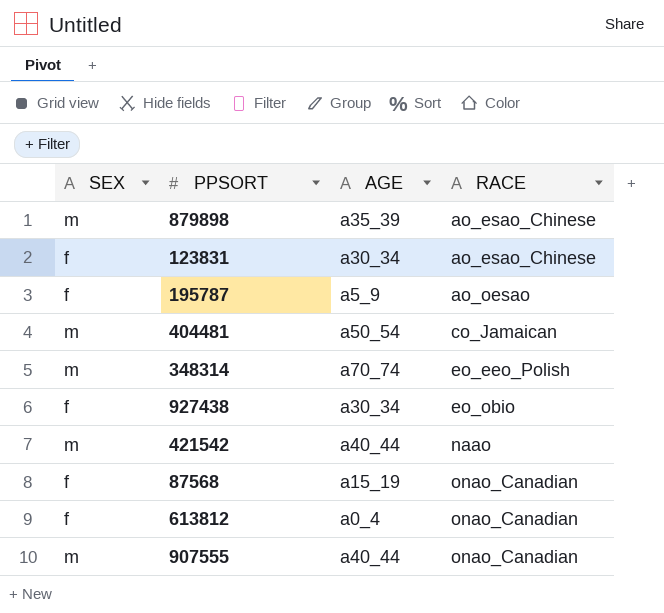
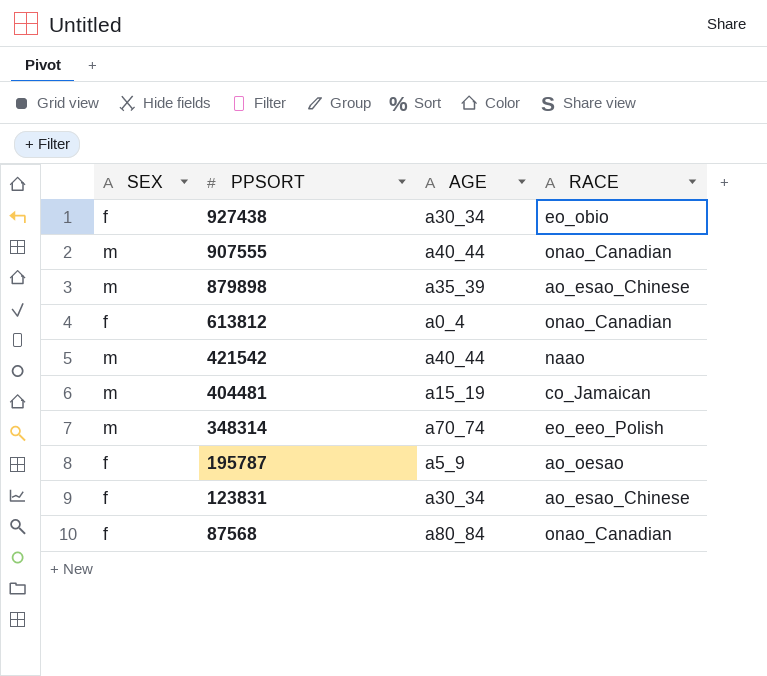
row order: RACE ascending -> PPSORT descending
404481 | AGE: a50_54 -> a15_19
87568 | AGE: a15_19 -> a80_84

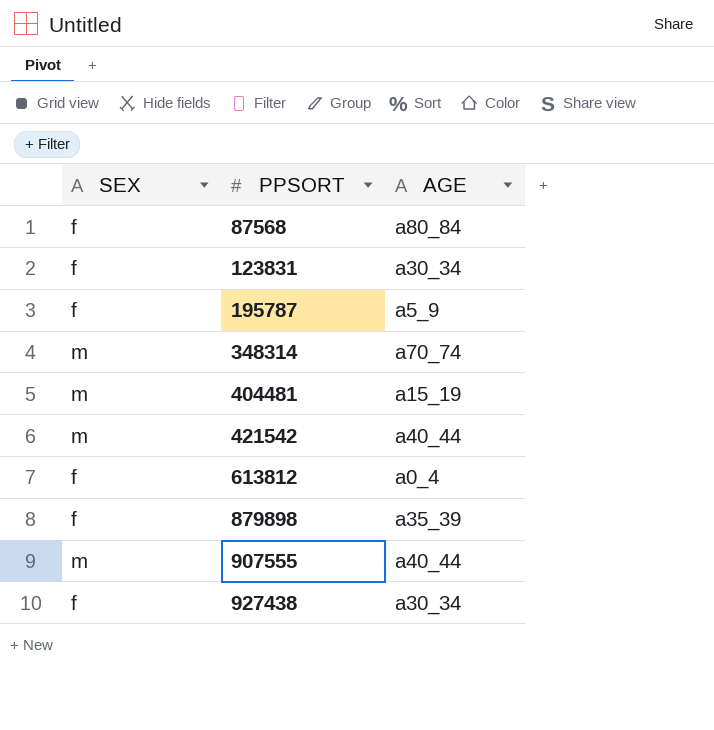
row order: PPSORT descending -> PPSORT ascending
column RACE | position: 4 -> none
879898 | SEX: m -> f

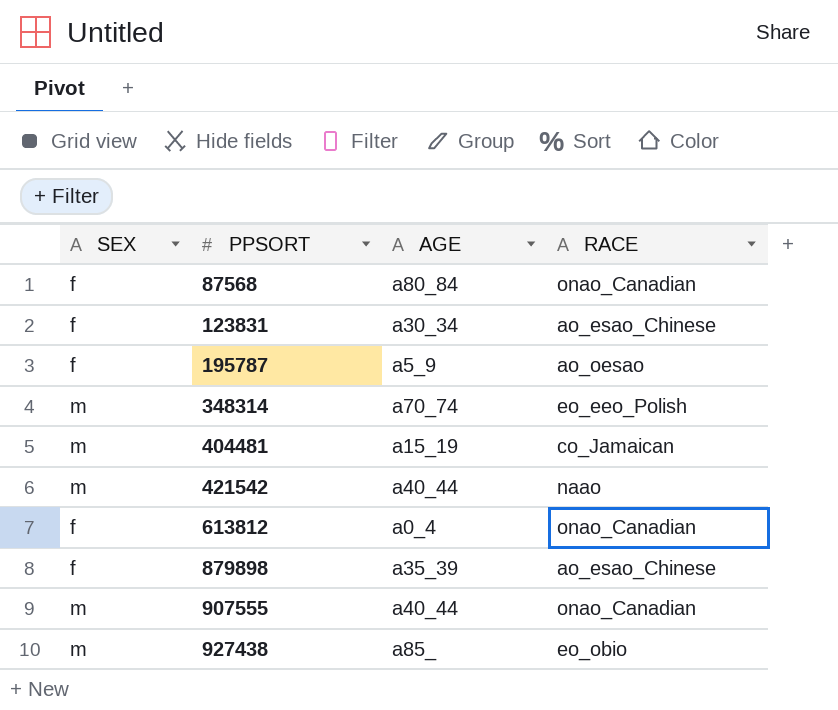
column RACE | position: none -> 4
927438 | SEX: f -> m
927438 | AGE: a30_34 -> a85_

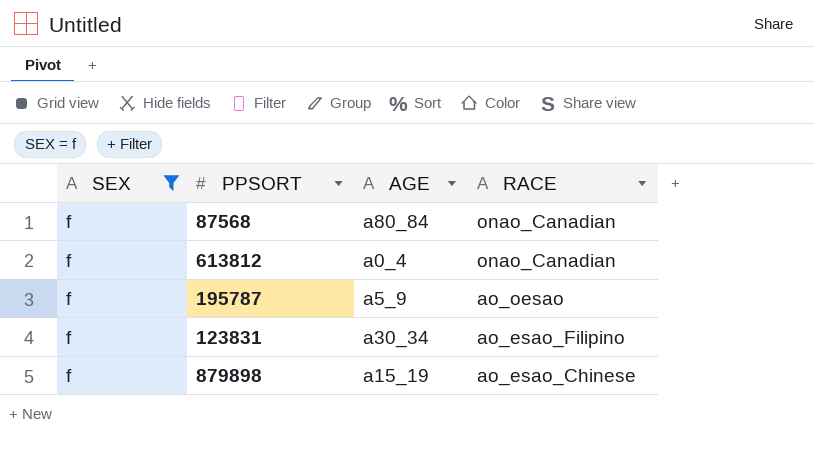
filter: none -> SEX = f
row order: PPSORT ascending -> RACE descending
123831 | RACE: ao_esao_Chinese -> ao_esao_Filipino
879898 | AGE: a35_39 -> a15_19

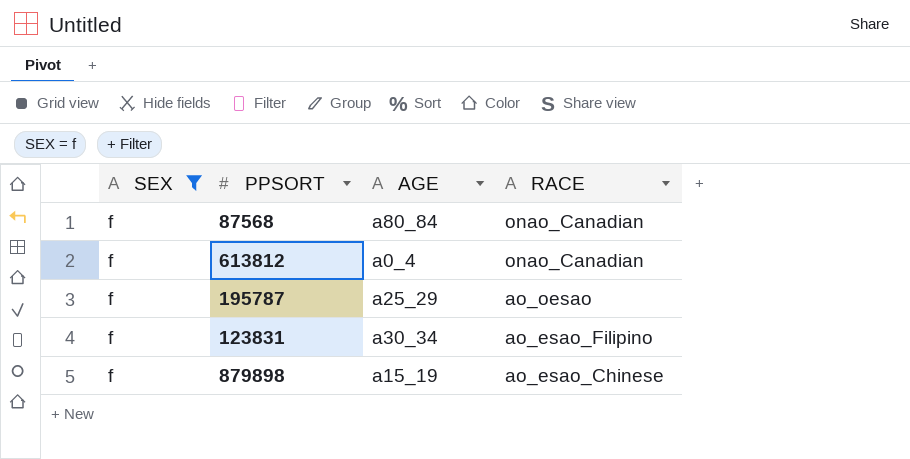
195787 | AGE: a5_9 -> a25_29

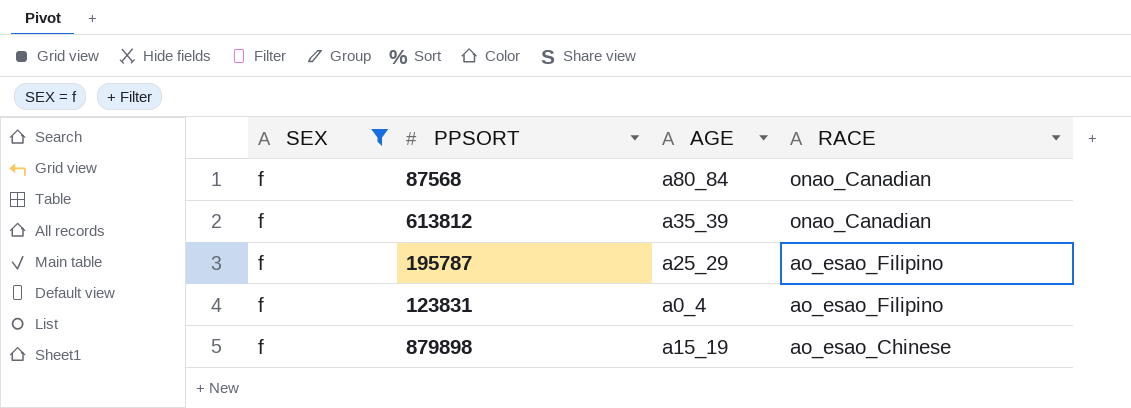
613812 | AGE: a0_4 -> a35_39
195787 | RACE: ao_oesao -> ao_esao_Filipino
123831 | AGE: a30_34 -> a0_4

